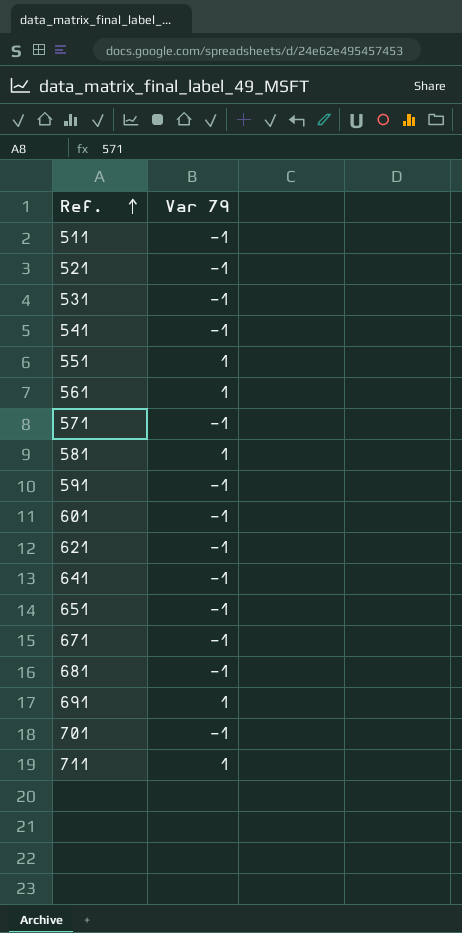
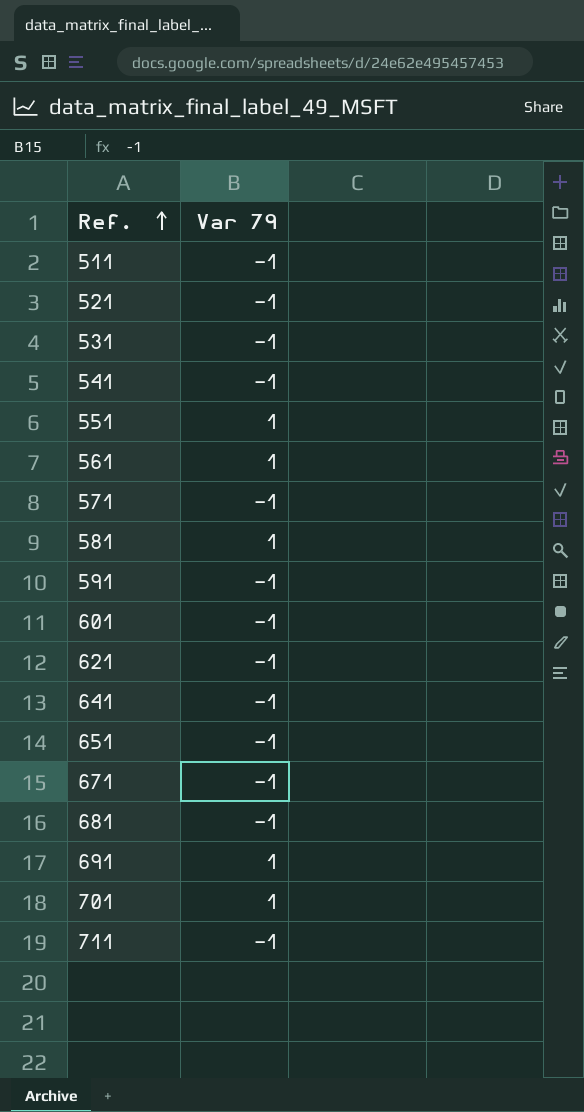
701 | Var 79: -1 -> 1
711 | Var 79: 1 -> -1

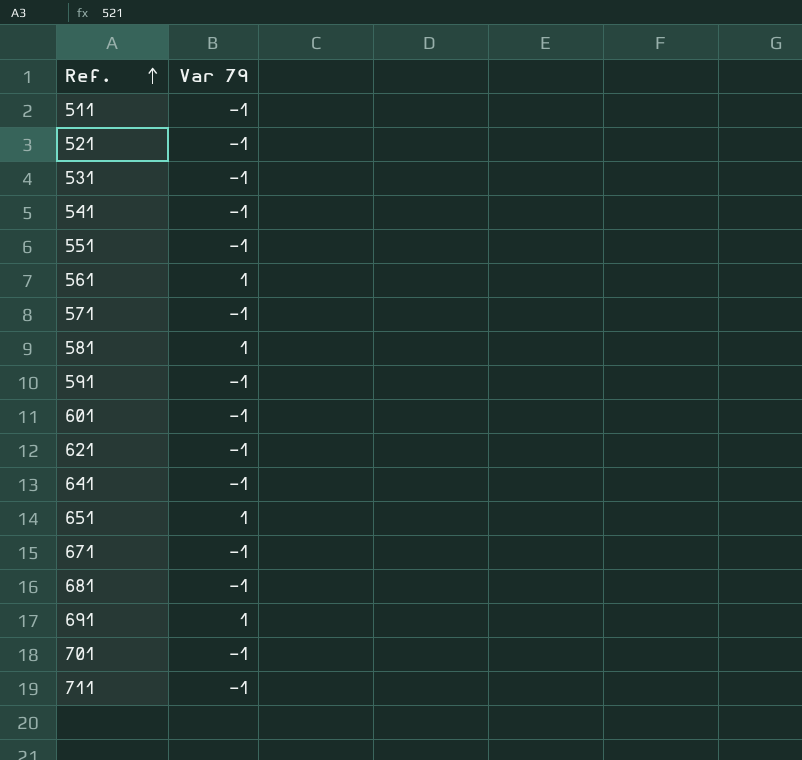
551 | Var 79: 1 -> -1
651 | Var 79: -1 -> 1
701 | Var 79: 1 -> -1

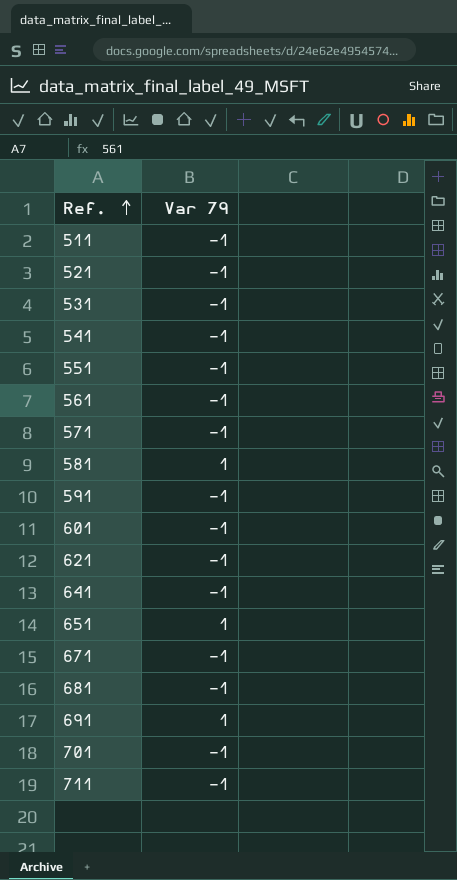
561 | Var 79: 1 -> -1

